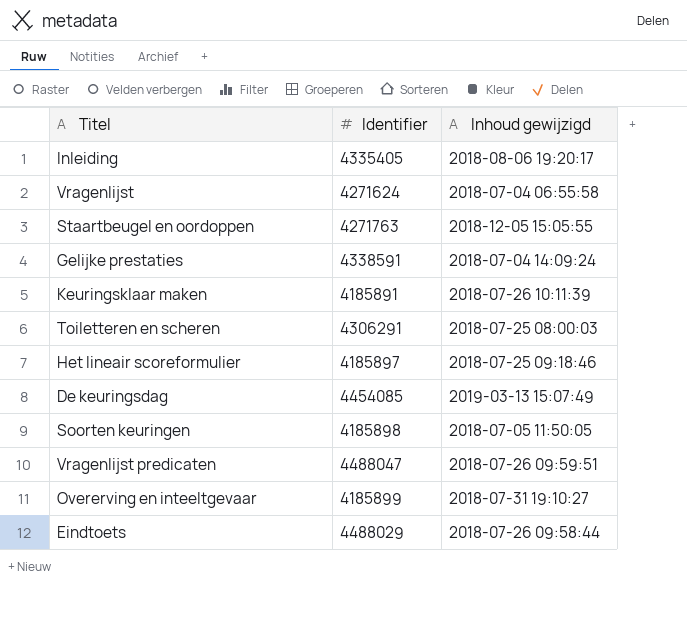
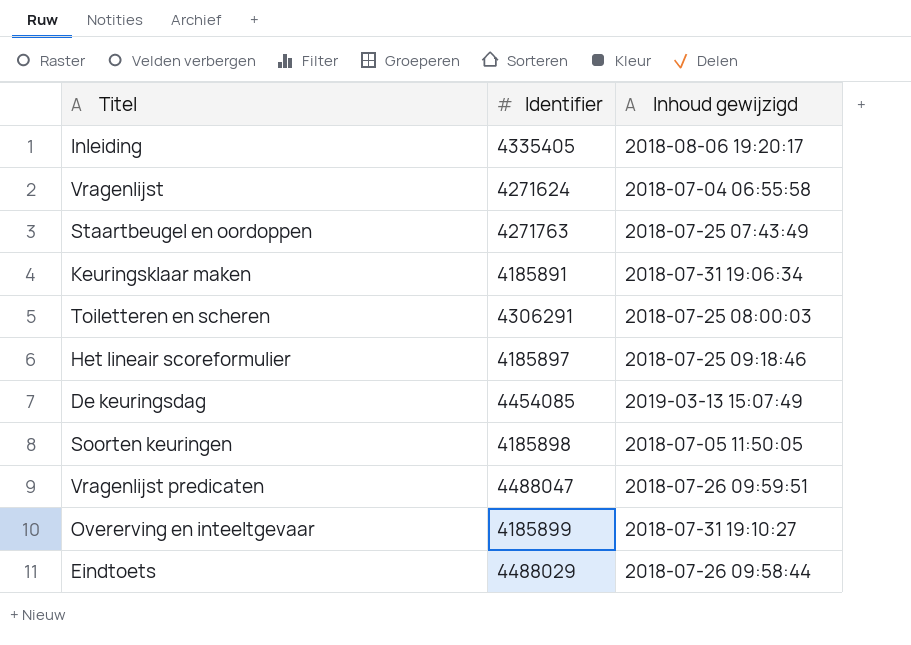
row Gelijke prestaties: 4338591 | 2018-07-04 14:09:24 -> none
Staartbeugel en oordoppen | Inhoud gewijzigd: 2018-12-05 15:05:55 -> 2018-07-25 07:43:49
Keuringsklaar maken | Inhoud gewijzigd: 2018-07-26 10:11:39 -> 2018-07-31 19:06:34

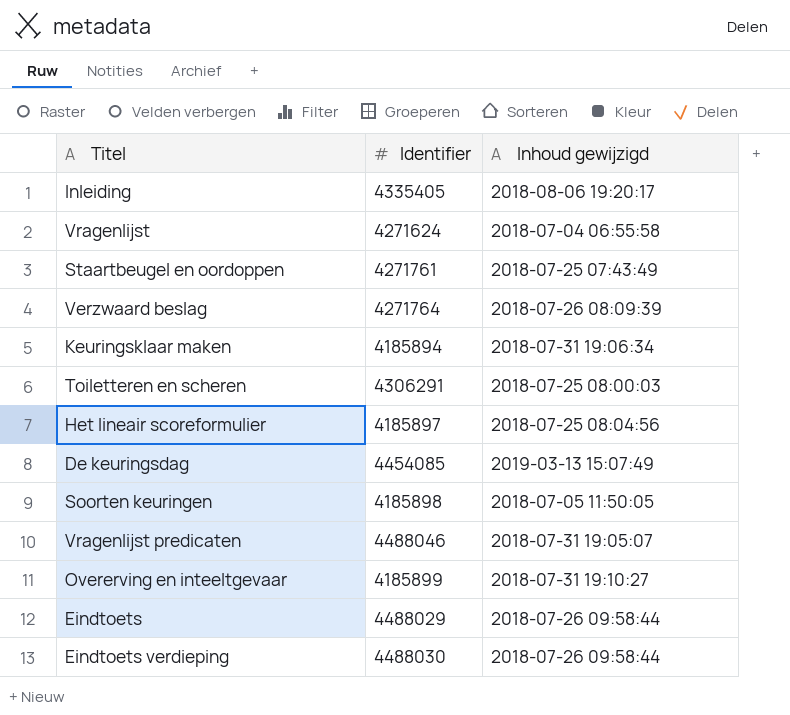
Staartbeugel en oordoppen | Identifier: 4271763 -> 4271761
row Verzwaard beslag: none -> 4271764 | 2018-07-26 08:09:39
Keuringsklaar maken | Identifier: 4185891 -> 4185894
Het lineair scoreformulier | Inhoud gewijzigd: 2018-07-25 09:18:46 -> 2018-07-25 08:04:56
Vragenlijst predicaten | Identifier: 4488047 -> 4488046
Vragenlijst predicaten | Inhoud gewijzigd: 2018-07-26 09:59:51 -> 2018-07-31 19:05:07
row Eindtoets verdieping: none -> 4488030 | 2018-07-26 09:58:44

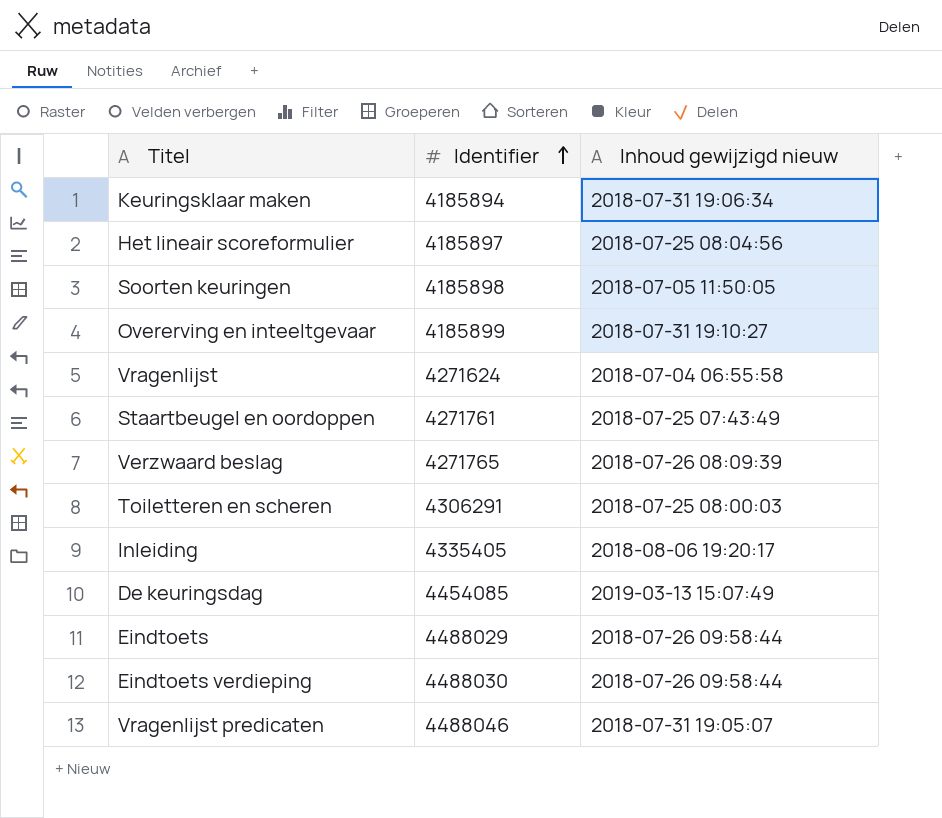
row order: none -> Identifier ascending
column name: Inhoud gewijzigd -> Inhoud gewijzigd nieuw
Verzwaard beslag | Identifier: 4271764 -> 4271765

